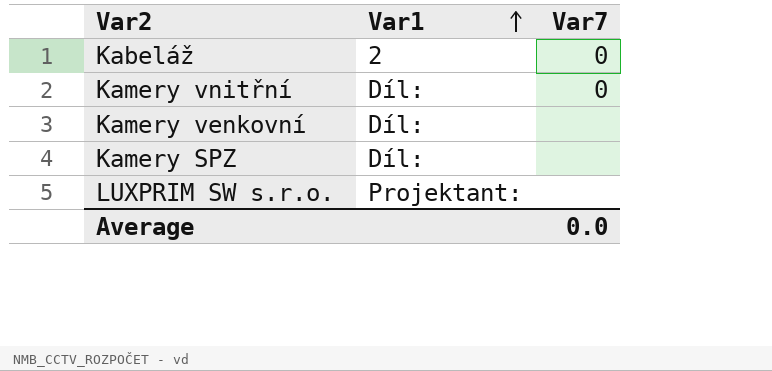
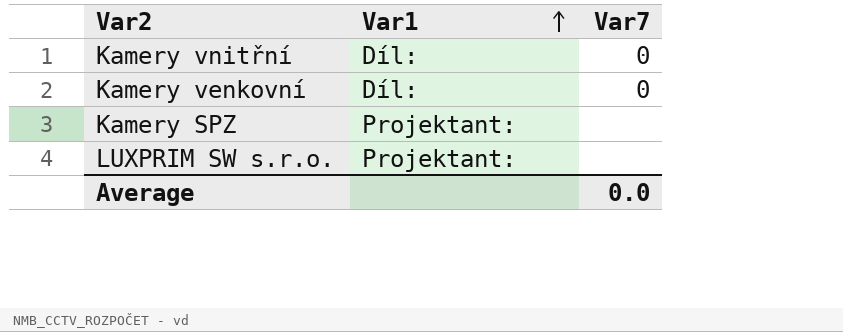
row Kabeláž: 2 | 0 -> none
Kamery venkovní | Var7: none -> 0
Kamery SPZ | Var1: Díl: -> Projektant:

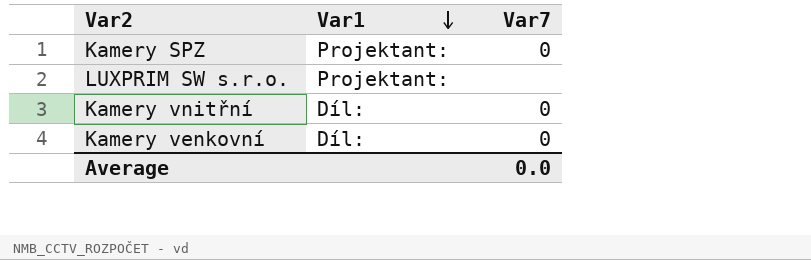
row order: Var1 ascending -> Var1 descending
Kamery SPZ | Var7: none -> 0

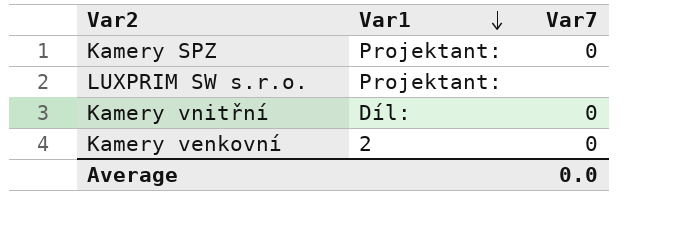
Kamery venkovní | Var1: Díl: -> 2

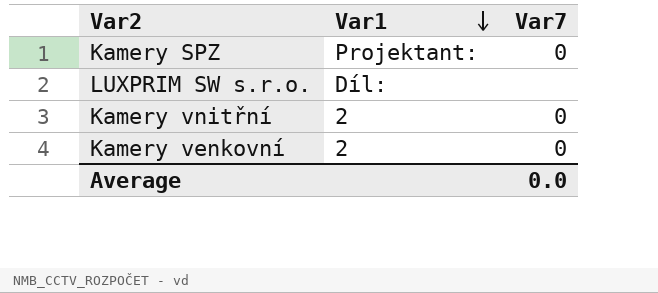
LUXPRIM SW s.r.o. | Var1: Projektant: -> Díl:
Kamery vnitřní | Var1: Díl: -> 2

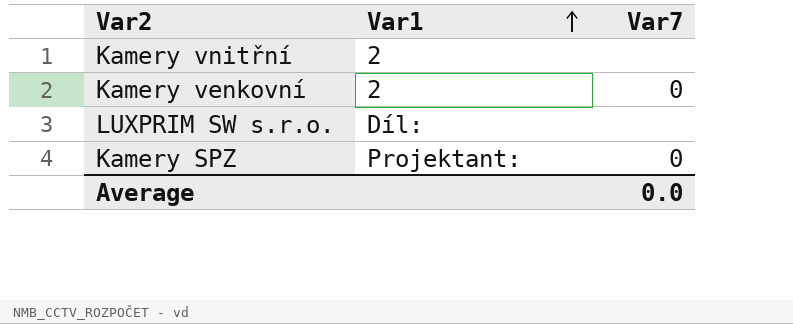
row order: Var1 descending -> Var1 ascending
Kamery vnitřní | Var7: 0 -> none

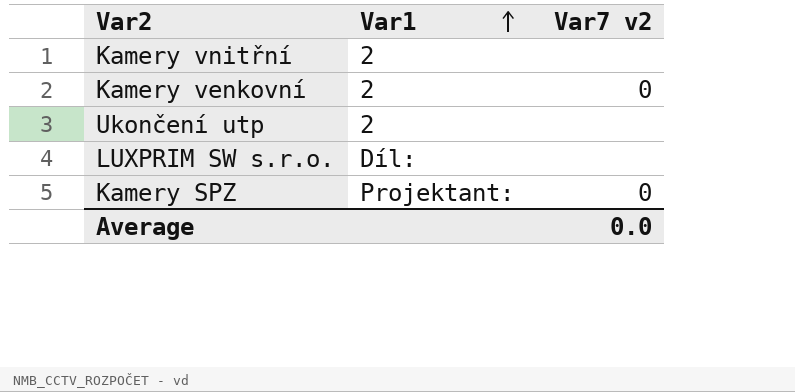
column name: Var7 -> Var7 v2
row Ukončení utp: none -> 2 | none

